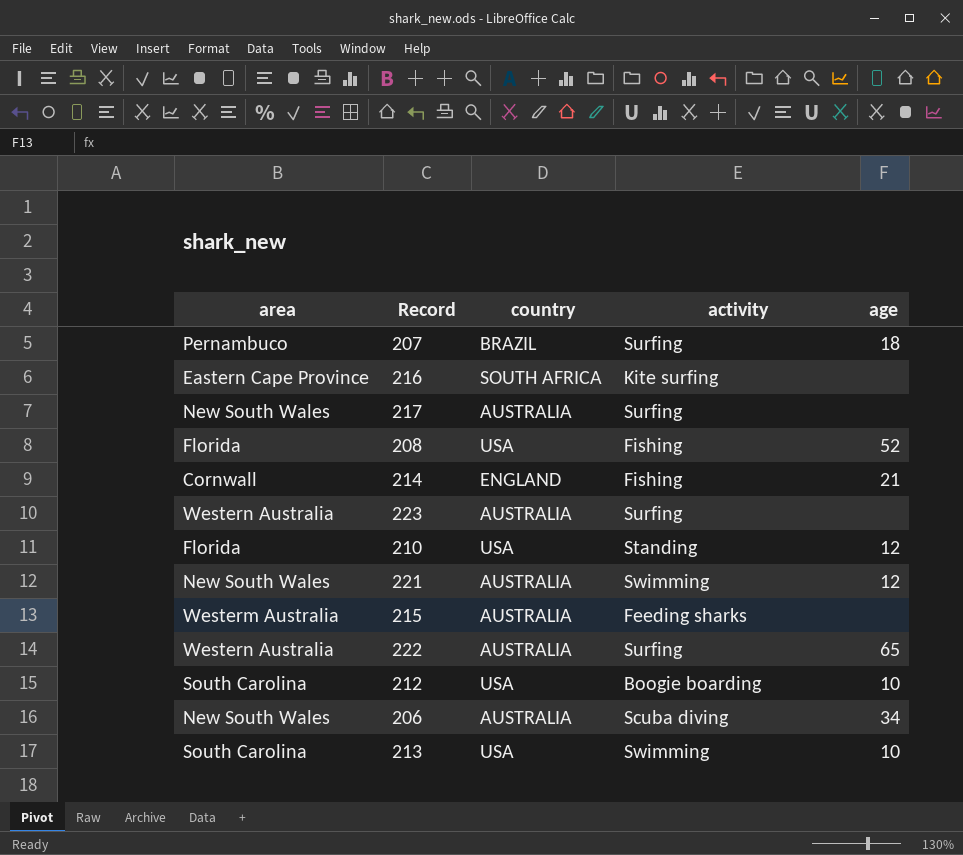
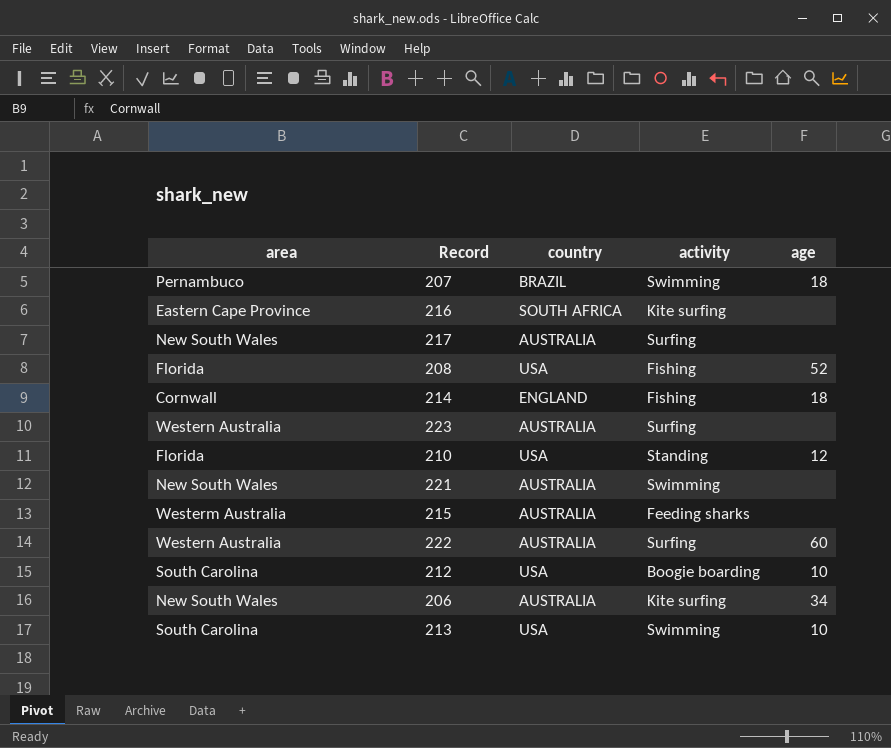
207 | activity: Surfing -> Swimming
214 | age: 21 -> 18
221 | age: 12 -> none
222 | age: 65 -> 60
206 | activity: Scuba diving -> Kite surfing

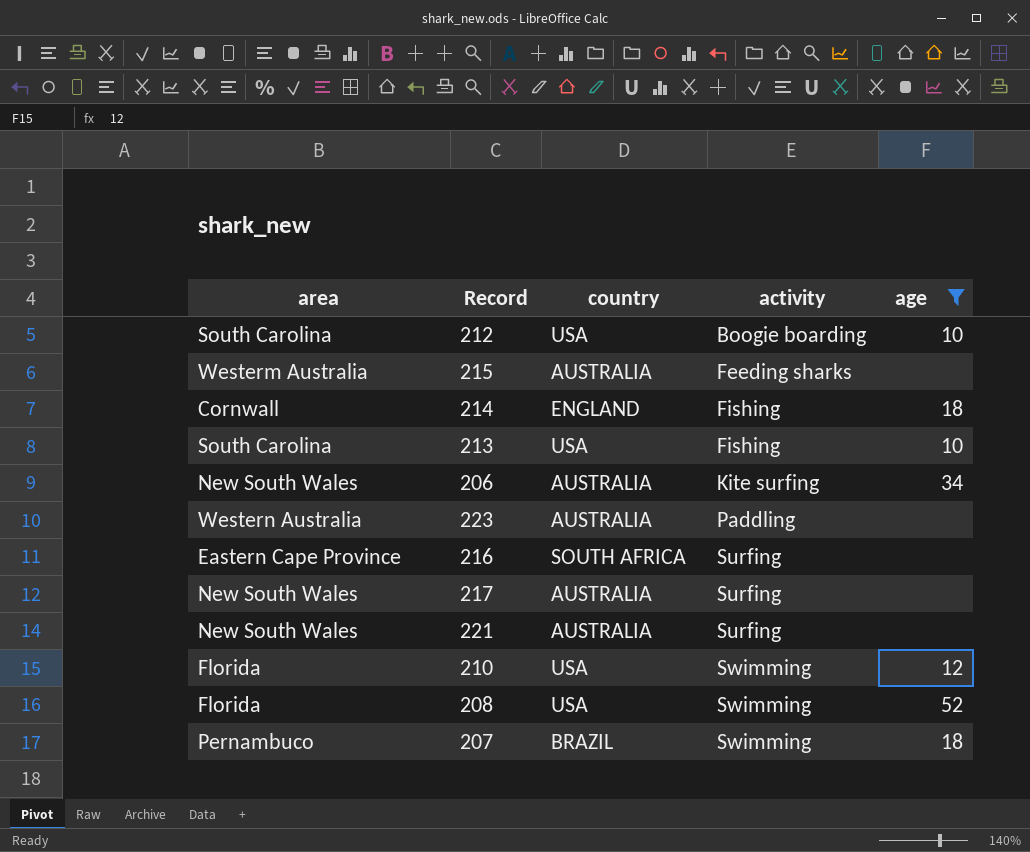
filter: none -> age != 60
row order: none -> activity ascending
213 | activity: Swimming -> Fishing
223 | activity: Surfing -> Paddling
216 | activity: Kite surfing -> Surfing
221 | activity: Swimming -> Surfing
210 | activity: Standing -> Swimming
208 | activity: Fishing -> Swimming

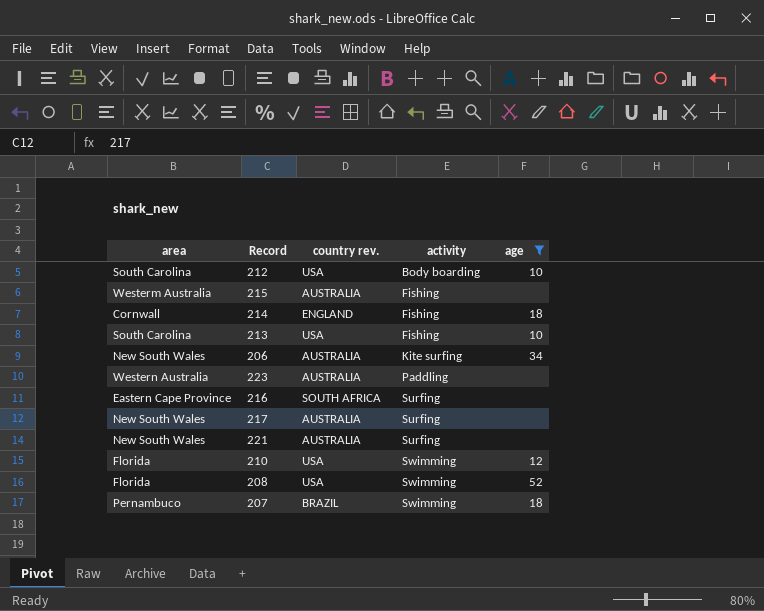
column name: country -> country rev.
212 | activity: Boogie boarding -> Body boarding
215 | activity: Feeding sharks -> Fishing

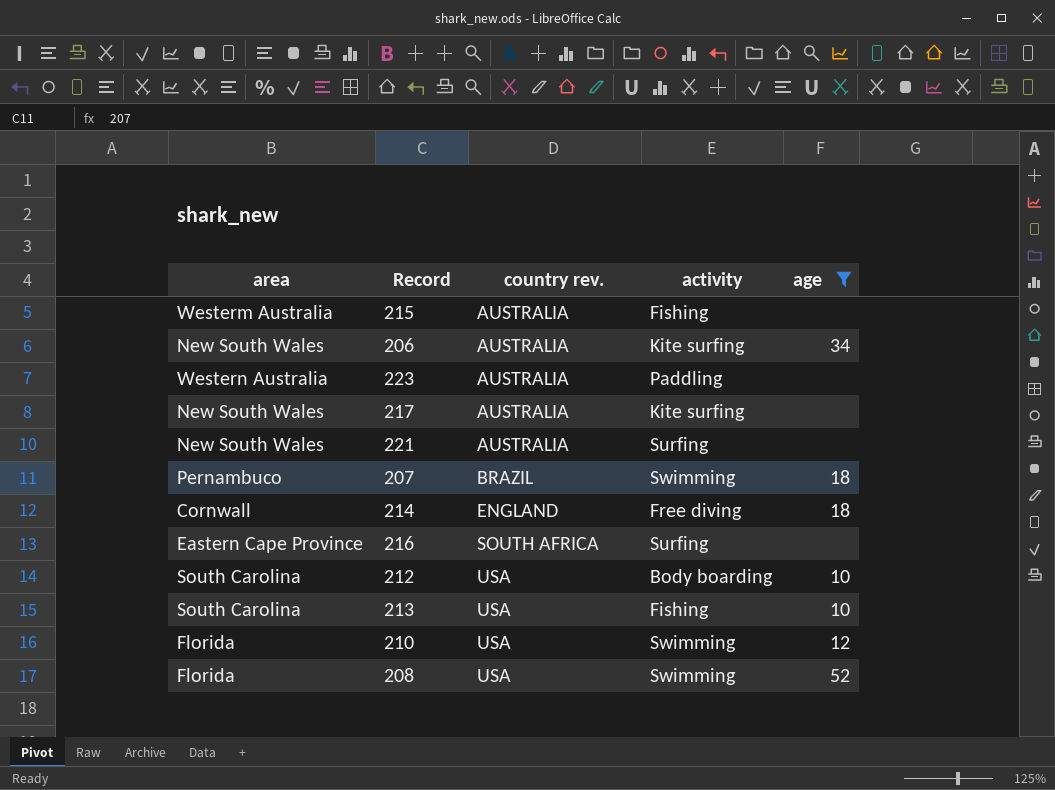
row order: activity ascending -> country rev. ascending
217 | activity: Surfing -> Kite surfing
214 | activity: Fishing -> Free diving

